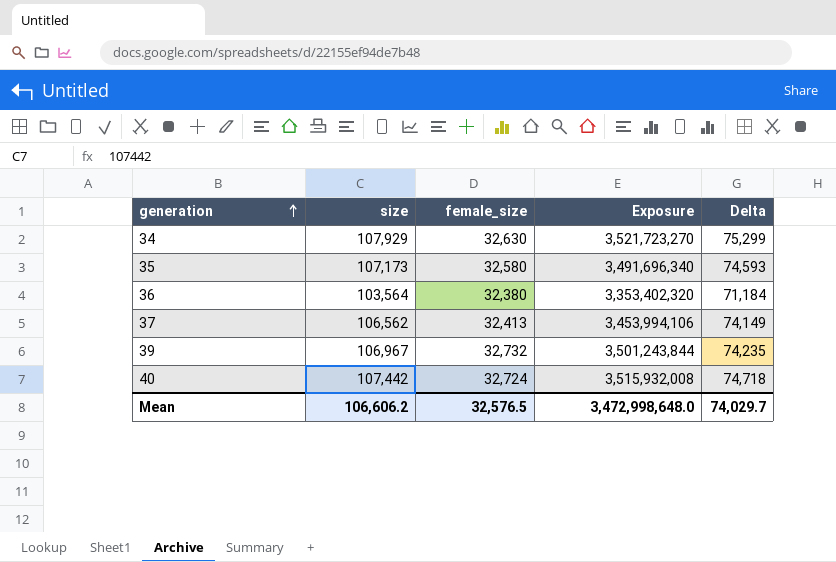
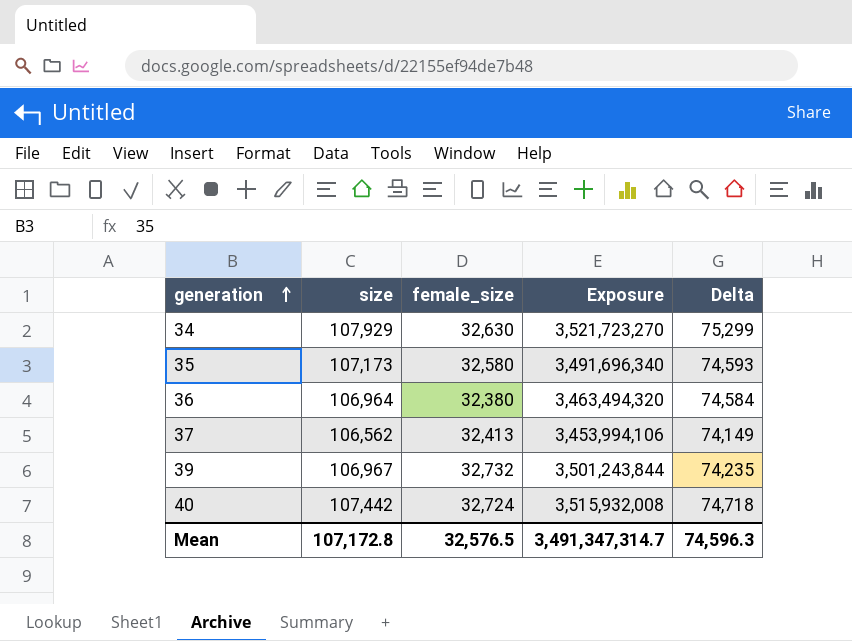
36 | size: 103,564 -> 106,964
36 | Exposure: 3,353,402,320 -> 3,463,494,320
36 | Delta: 71,184 -> 74,584
Mean | size: 106,606.2 -> 107,172.8
Mean | Exposure: 3,472,998,648.0 -> 3,491,347,314.7
Mean | Delta: 74,029.7 -> 74,596.3

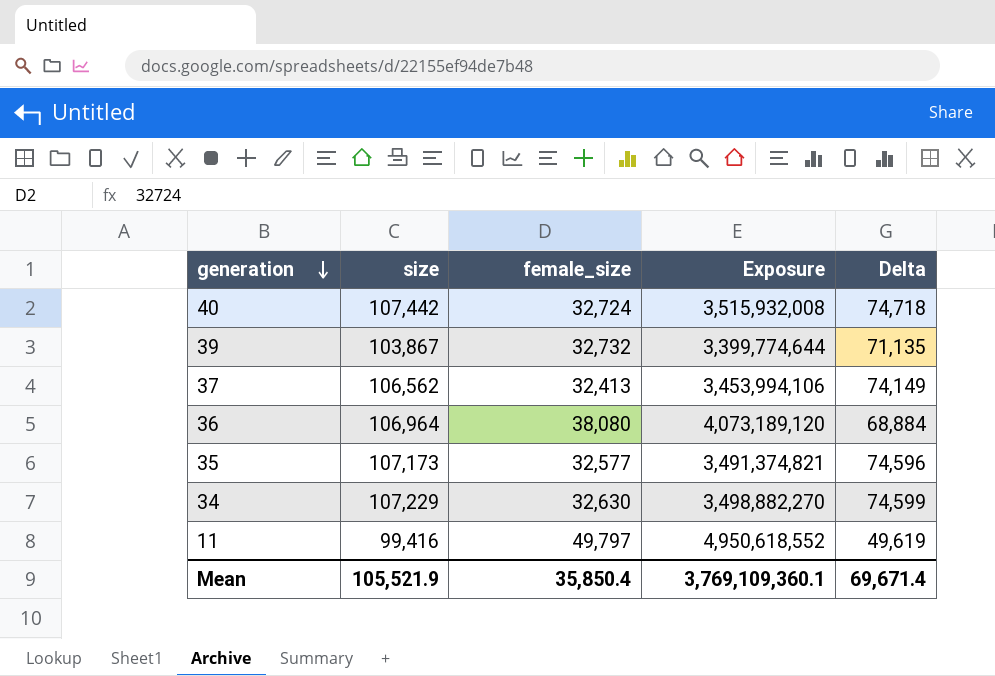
row order: generation ascending -> generation descending
39 | size: 106,967 -> 103,867
39 | Exposure: 3,501,243,844 -> 3,399,774,644
39 | Delta: 74,235 -> 71,135
36 | female_size: 32,380 -> 38,080
36 | Exposure: 3,463,494,320 -> 4,073,189,120
36 | Delta: 74,584 -> 68,884
35 | female_size: 32,580 -> 32,577
35 | Exposure: 3,491,696,340 -> 3,491,374,821
35 | Delta: 74,593 -> 74,596
34 | size: 107,929 -> 107,229
34 | Exposure: 3,521,723,270 -> 3,498,882,270
34 | Delta: 75,299 -> 74,599
row 11: none -> 99,416 | 49,797 | 4,950,618,552 | 49,619
Mean | size: 107,172.8 -> 105,521.9
Mean | female_size: 32,576.5 -> 35,850.4
Mean | Exposure: 3,491,347,314.7 -> 3,769,109,360.1
Mean | Delta: 74,596.3 -> 69,671.4

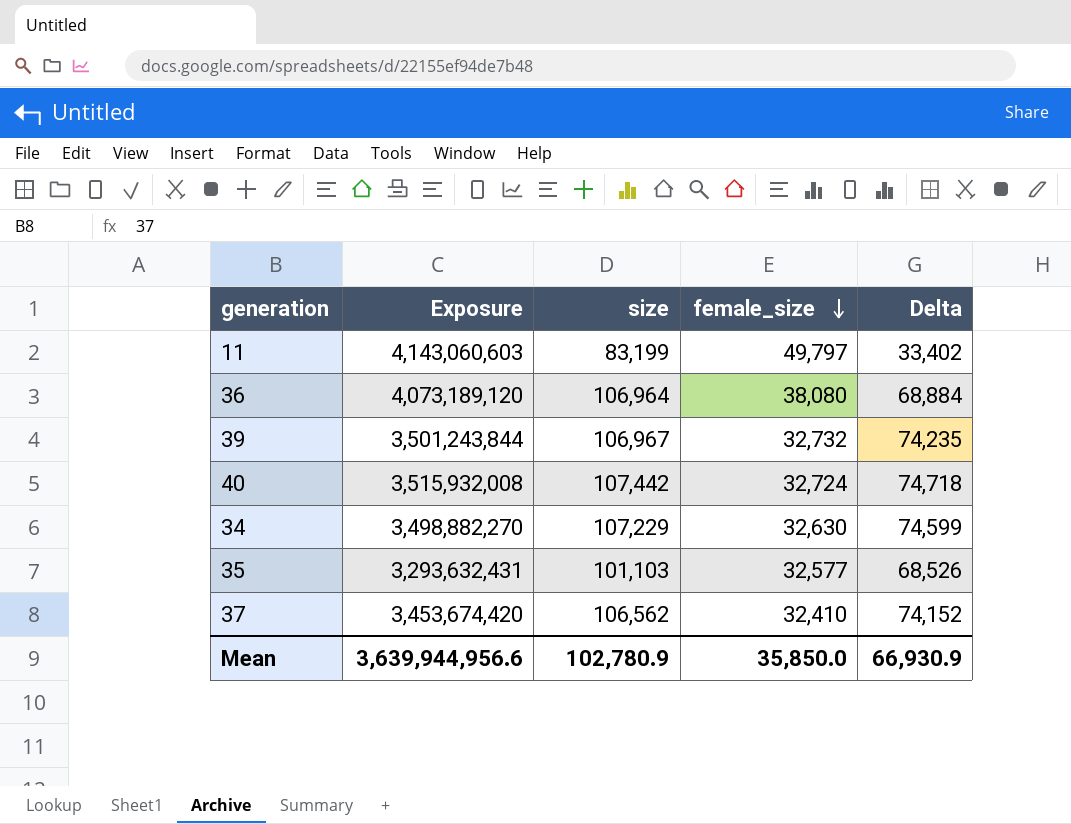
row order: generation descending -> female_size descending
column Exposure | position: 4 -> 2
11 | Exposure: 4,950,618,552 -> 4,143,060,603
11 | size: 99,416 -> 83,199
11 | Delta: 49,619 -> 33,402
39 | Exposure: 3,399,774,644 -> 3,501,243,844
39 | size: 103,867 -> 106,967
39 | Delta: 71,135 -> 74,235
35 | Exposure: 3,491,374,821 -> 3,293,632,431
35 | size: 107,173 -> 101,103
35 | Delta: 74,596 -> 68,526
37 | Exposure: 3,453,994,106 -> 3,453,674,420
37 | female_size: 32,413 -> 32,410
37 | Delta: 74,149 -> 74,152
Mean | Exposure: 3,769,109,360.1 -> 3,639,944,956.6
Mean | size: 105,521.9 -> 102,780.9
Mean | female_size: 35,850.4 -> 35,850.0
Mean | Delta: 69,671.4 -> 66,930.9

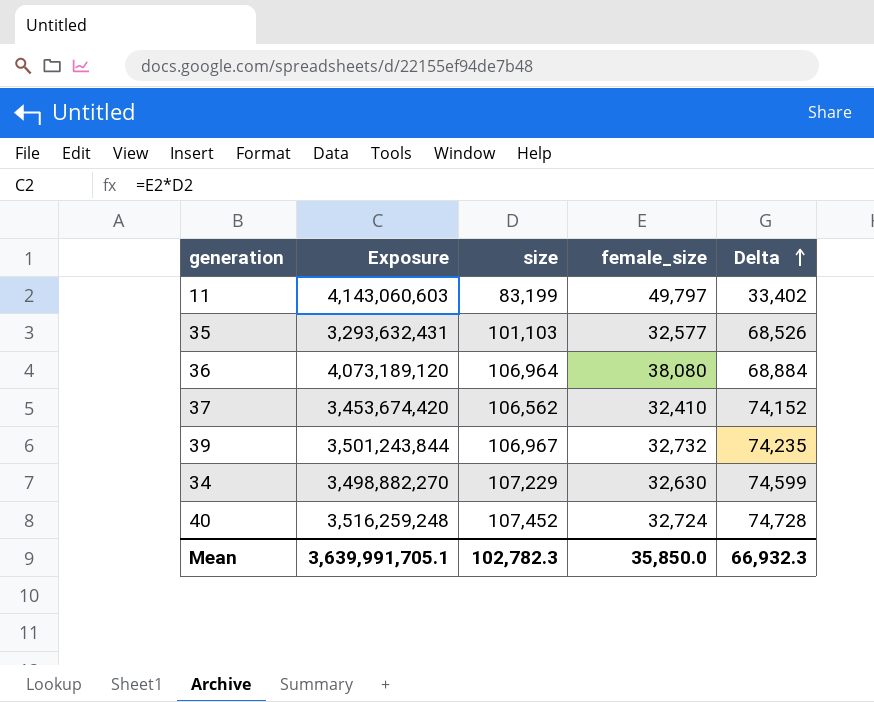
row order: female_size descending -> Delta ascending
40 | Exposure: 3,515,932,008 -> 3,516,259,248
40 | size: 107,442 -> 107,452
40 | Delta: 74,718 -> 74,728
Mean | Exposure: 3,639,944,956.6 -> 3,639,991,705.1
Mean | size: 102,780.9 -> 102,782.3
Mean | Delta: 66,930.9 -> 66,932.3

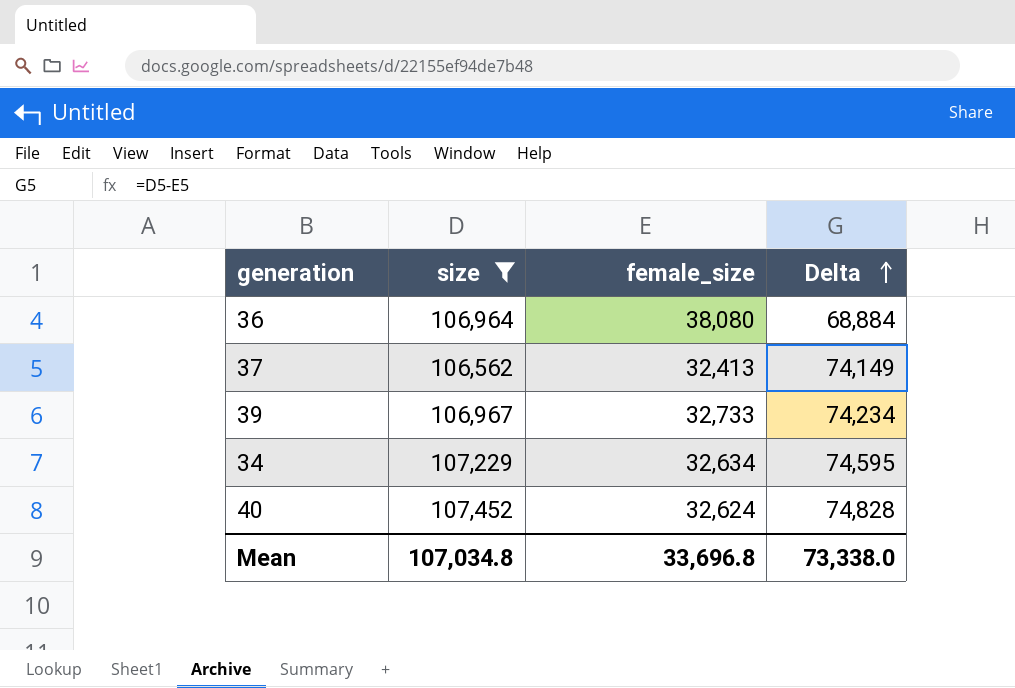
filter: none -> size >= 106,562
column Exposure | formula: [size] * [female_size] -> none
37 | female_size: 32,410 -> 32,413
37 | Delta: 74,152 -> 74,149
39 | female_size: 32,732 -> 32,733
39 | Delta: 74,235 -> 74,234
34 | female_size: 32,630 -> 32,634
34 | Delta: 74,599 -> 74,595
40 | female_size: 32,724 -> 32,624
40 | Delta: 74,728 -> 74,828
Mean | size: 102,782.3 -> 107,034.8
Mean | female_size: 35,850.0 -> 33,696.8
Mean | Delta: 66,932.3 -> 73,338.0

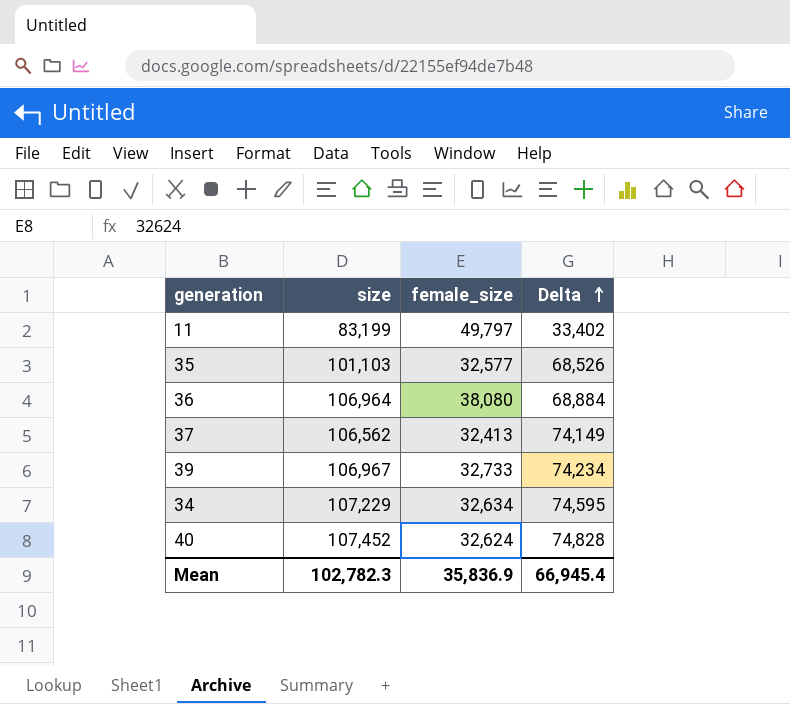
filter: size >= 106,562 -> none
Mean | size: 107,034.8 -> 102,782.3
Mean | female_size: 33,696.8 -> 35,836.9
Mean | Delta: 73,338.0 -> 66,945.4

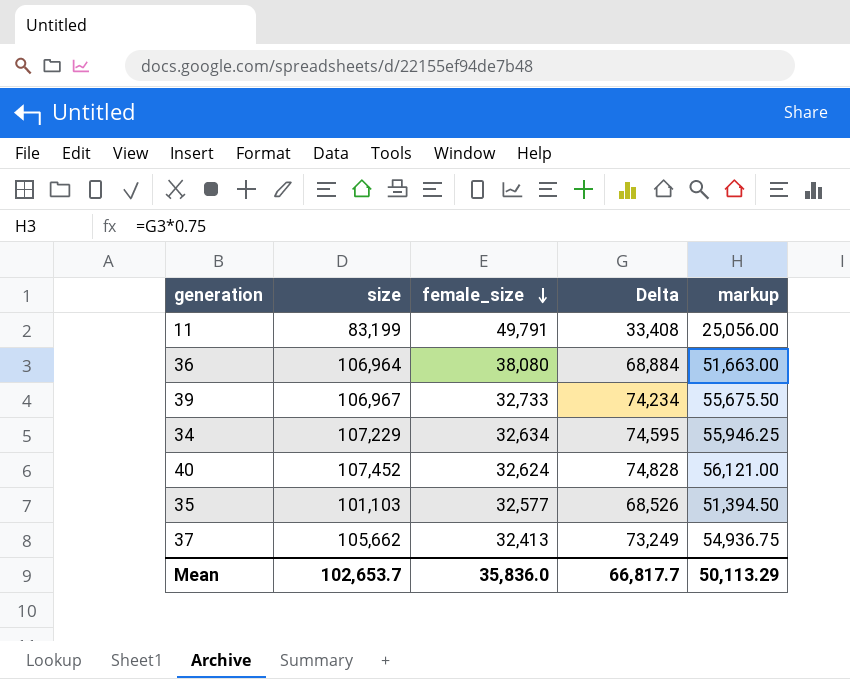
row order: Delta ascending -> female_size descending
column markup | formula: none -> [Delta] * 0.75
11 | female_size: 49,797 -> 49,791
11 | Delta: 33,402 -> 33,408
37 | size: 106,562 -> 105,662
37 | Delta: 74,149 -> 73,249
Mean | size: 102,782.3 -> 102,653.7
Mean | female_size: 35,836.9 -> 35,836.0
Mean | Delta: 66,945.4 -> 66,817.7

